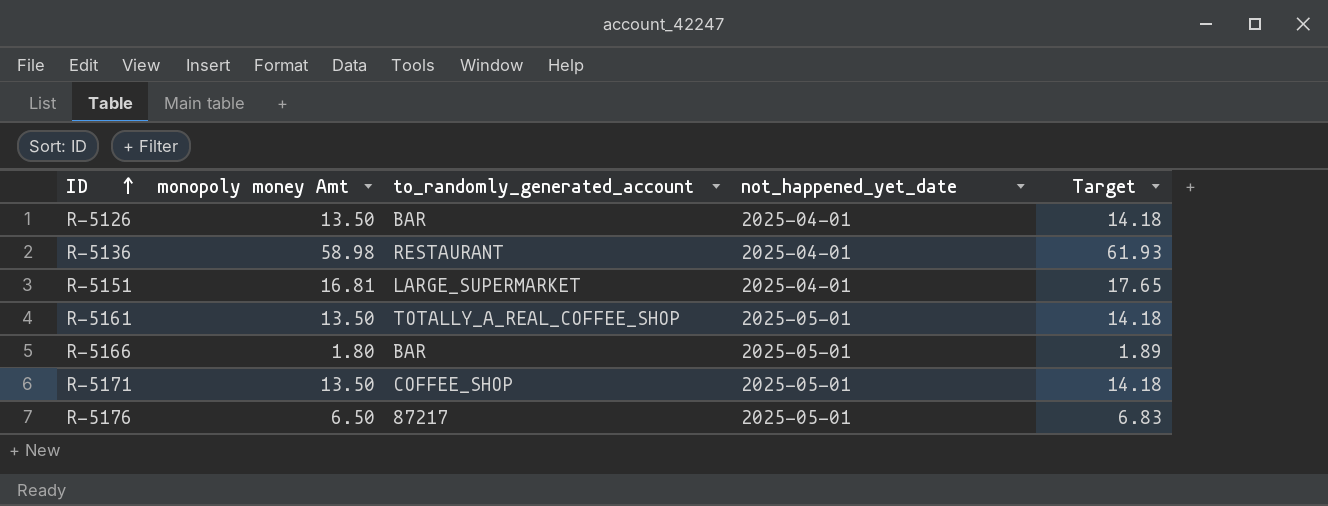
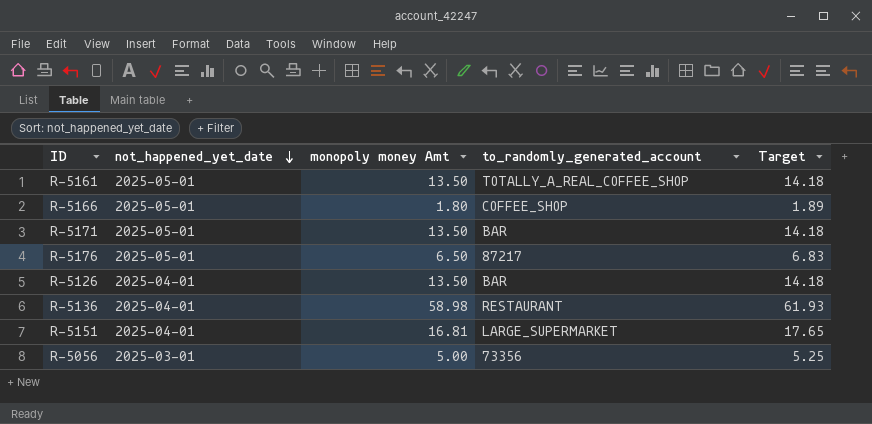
row order: ID ascending -> not_happened_yet_date descending
column not_happened_yet_date | position: 4 -> 2
R-5166 | to_randomly_generated_account: BAR -> COFFEE_SHOP
R-5171 | to_randomly_generated_account: COFFEE_SHOP -> BAR
row R-5056: none -> 2025-03-01 | 5.00 | 73356 | 5.25

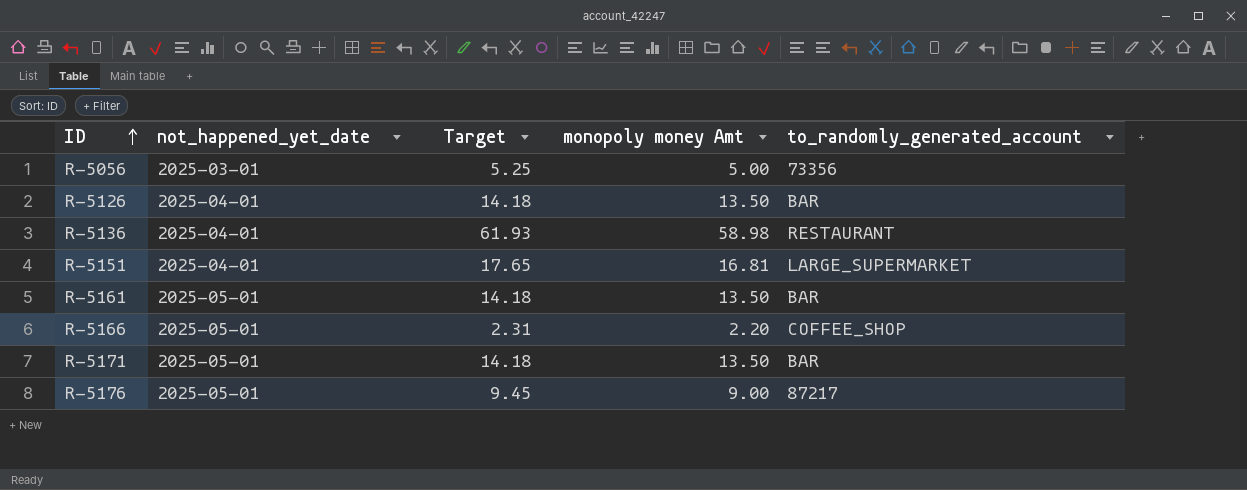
row order: not_happened_yet_date descending -> ID ascending
column Target | position: 5 -> 3
R-5161 | to_randomly_generated_account: TOTALLY_A_REAL_COFFEE_SHOP -> BAR
R-5166 | Target: 1.89 -> 2.31
R-5166 | monopoly money Amt: 1.80 -> 2.20
R-5176 | Target: 6.83 -> 9.45
R-5176 | monopoly money Amt: 6.50 -> 9.00

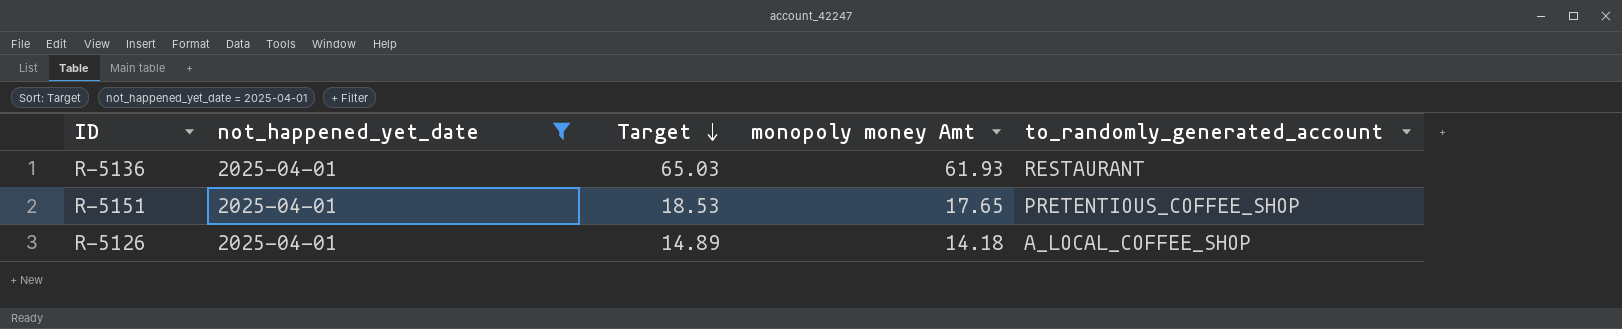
filter: none -> not_happened_yet_date = 2025-04-01
row order: ID ascending -> Target descending
R-5136 | Target: 61.93 -> 65.03
R-5136 | monopoly money Amt: 58.98 -> 61.93
R-5151 | Target: 17.65 -> 18.53
R-5151 | monopoly money Amt: 16.81 -> 17.65
R-5151 | to_randomly_generated_account: LARGE_SUPERMARKET -> PRETENTIOUS_COFFEE_SHOP
R-5126 | Target: 14.18 -> 14.89
R-5126 | monopoly money Amt: 13.50 -> 14.18
R-5126 | to_randomly_generated_account: BAR -> A_LOCAL_COFFEE_SHOP

